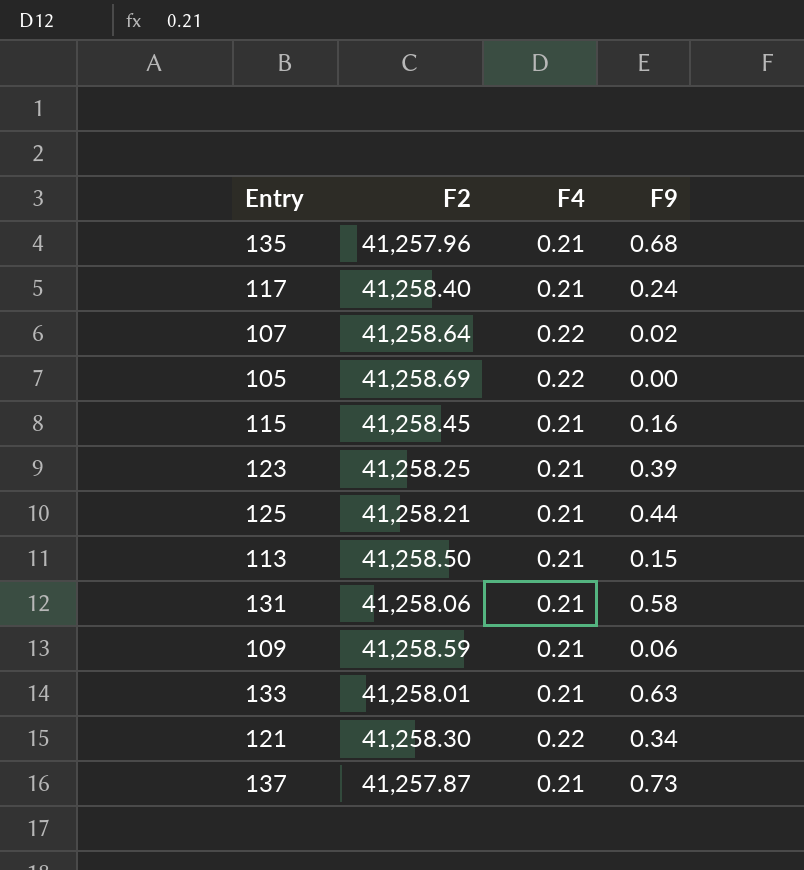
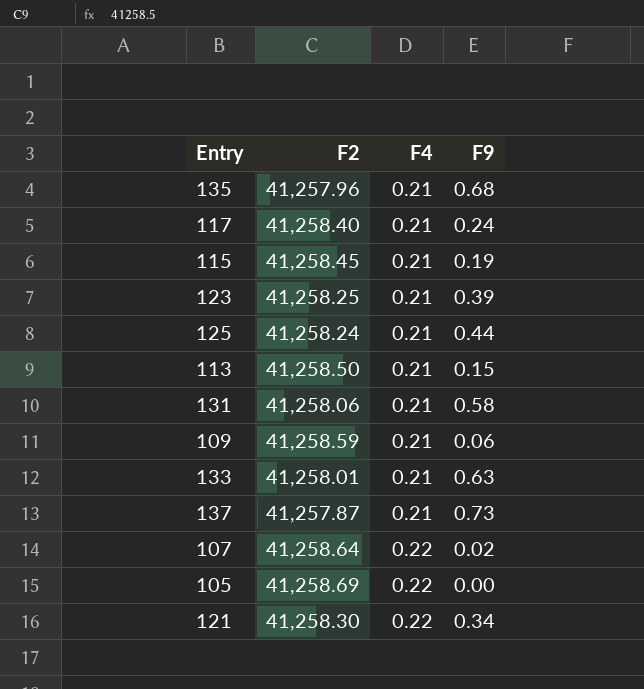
row order: none -> F4 ascending
115 | F9: 0.16 -> 0.19
125 | F2: 41,258.21 -> 41,258.24

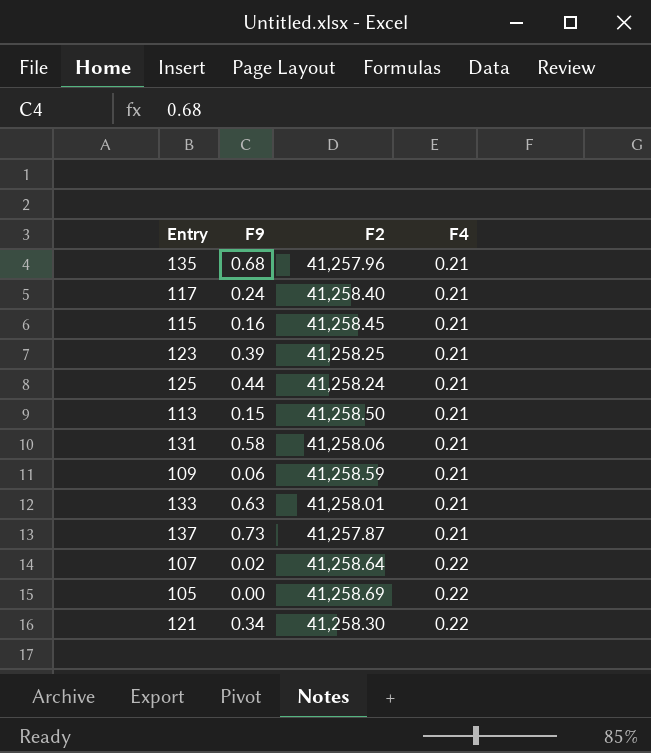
column F9 | position: 4 -> 2
115 | F9: 0.19 -> 0.16

